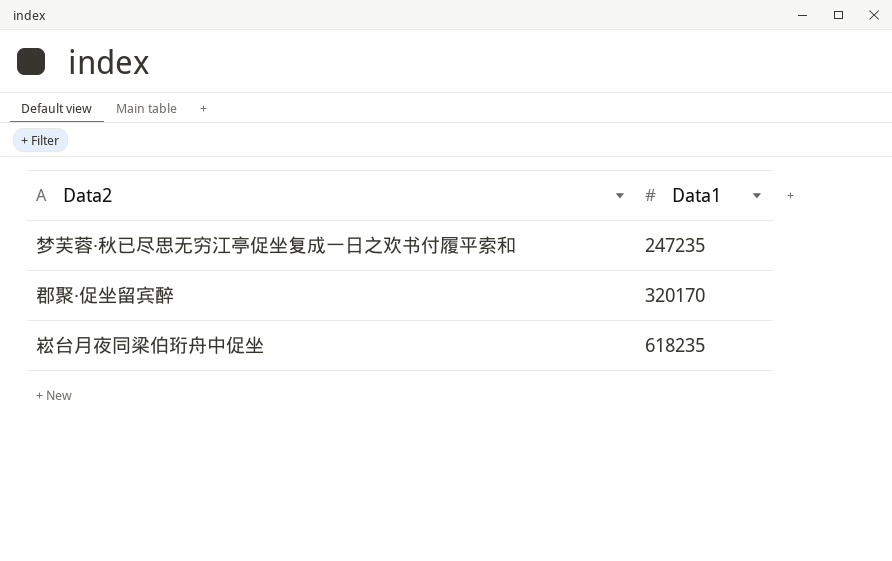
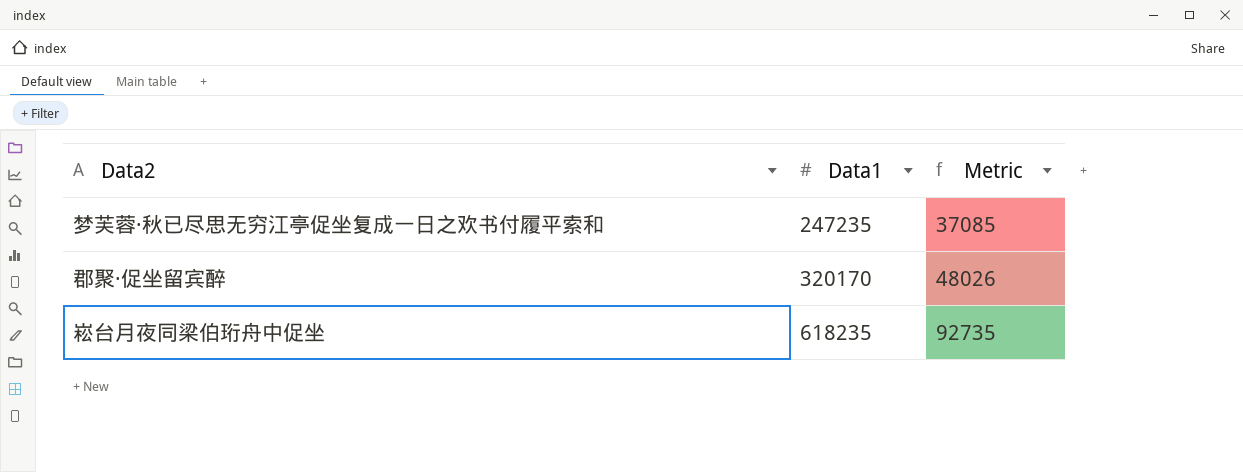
column Metric | formula: none -> [Data1] * 0.15

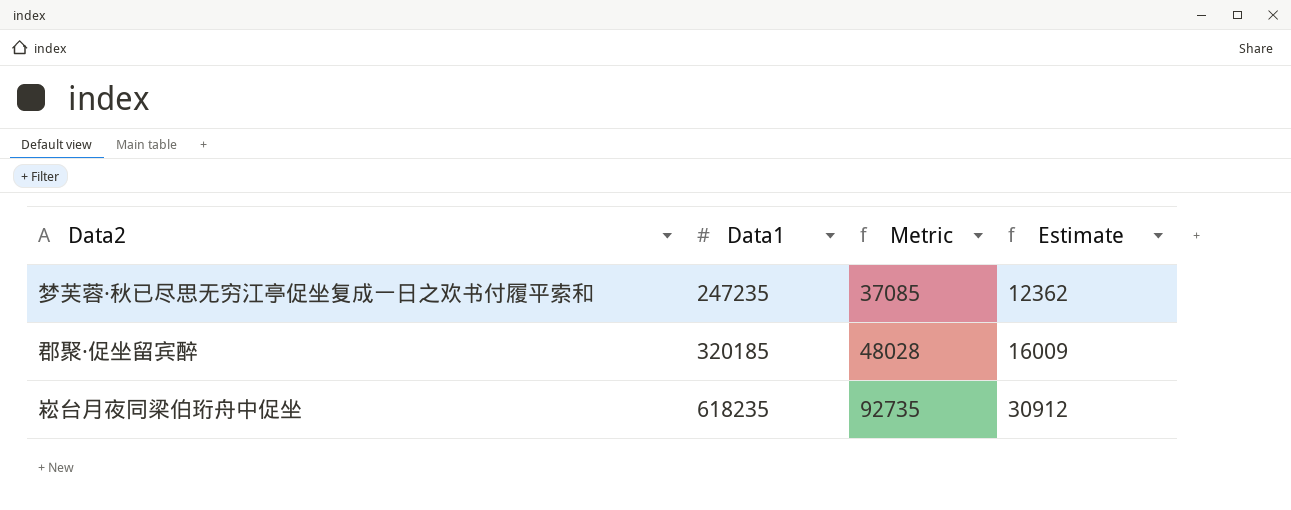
column Estimate | formula: none -> [Data1] * 0.05
郡聚·促坐留宾醉 | Data1: 320170 -> 320185
郡聚·促坐留宾醉 | Metric: 48026 -> 48028

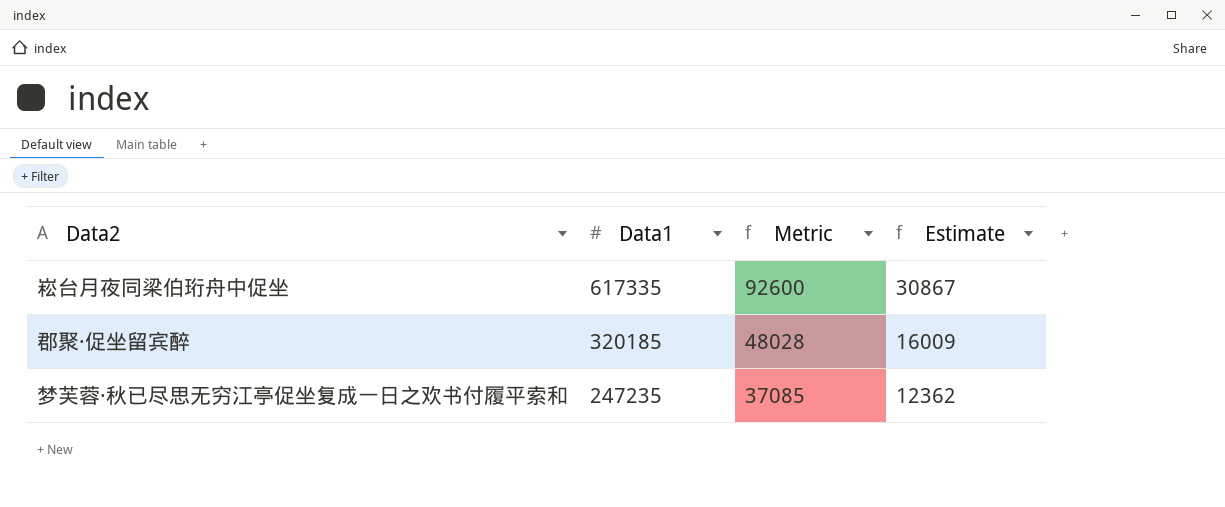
row order: Data1 ascending -> Data1 descending
崧台月夜同梁伯珩舟中促坐 | Data1: 618235 -> 617335
崧台月夜同梁伯珩舟中促坐 | Metric: 92735 -> 92600
崧台月夜同梁伯珩舟中促坐 | Estimate: 30912 -> 30867

